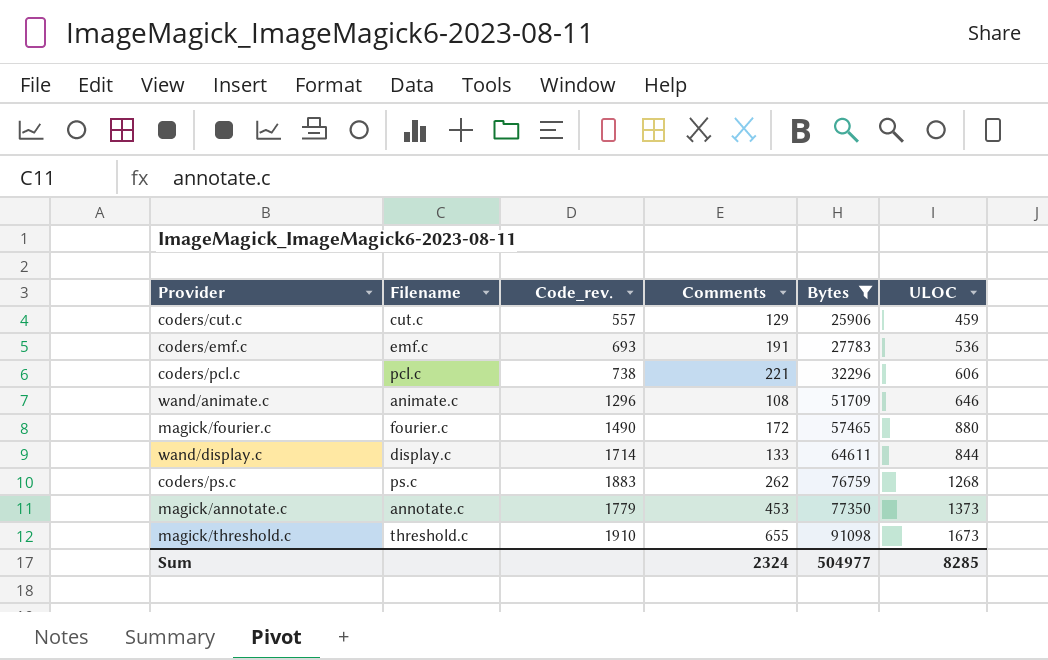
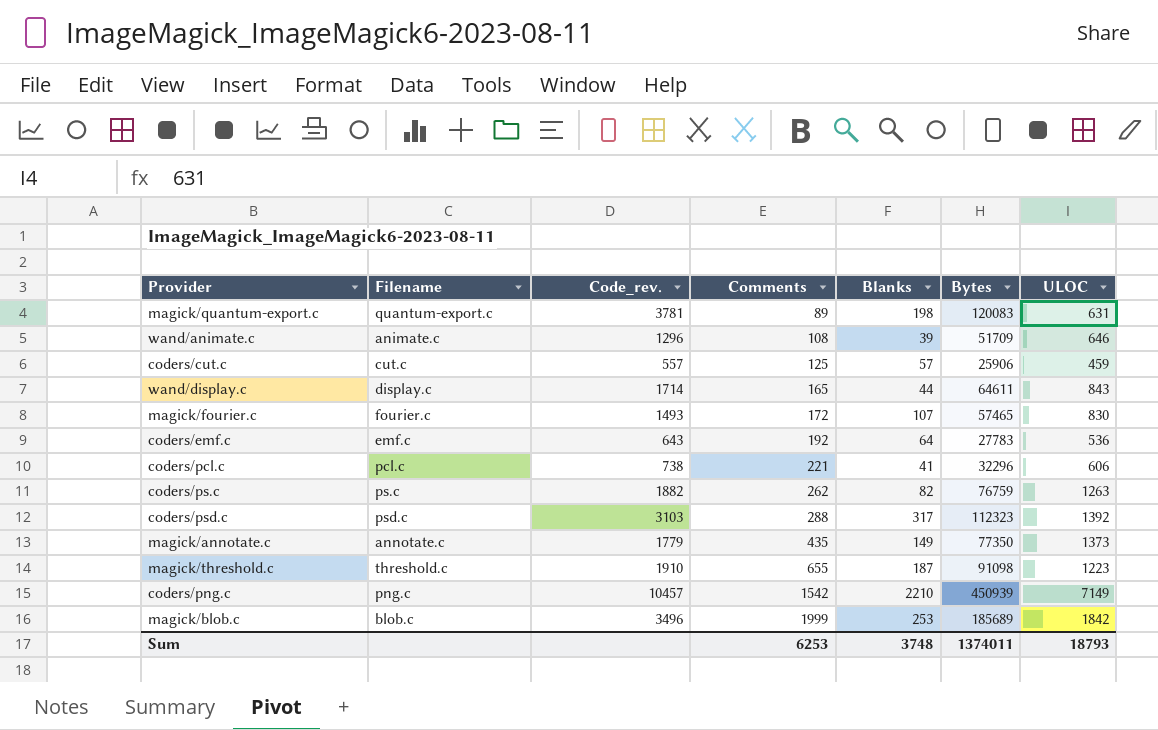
filter: Bytes <= 91098 -> none
row order: Bytes ascending -> Comments ascending
column Blanks | position: none -> 5
coders/cut.c | Comments: 129 -> 125
wand/display.c | Comments: 133 -> 165
wand/display.c | ULOC: 844 -> 843
magick/fourier.c | Code_rev.: 1490 -> 1493
magick/fourier.c | ULOC: 880 -> 830
coders/emf.c | Code_rev.: 693 -> 643
coders/emf.c | Comments: 191 -> 192
coders/ps.c | Code_rev.: 1883 -> 1882
coders/ps.c | ULOC: 1268 -> 1263
magick/annotate.c | Comments: 453 -> 435
magick/threshold.c | ULOC: 1673 -> 1223
Sum | Comments: 2324 -> 6253
Sum | Bytes: 504977 -> 1374011
Sum | ULOC: 8285 -> 18793

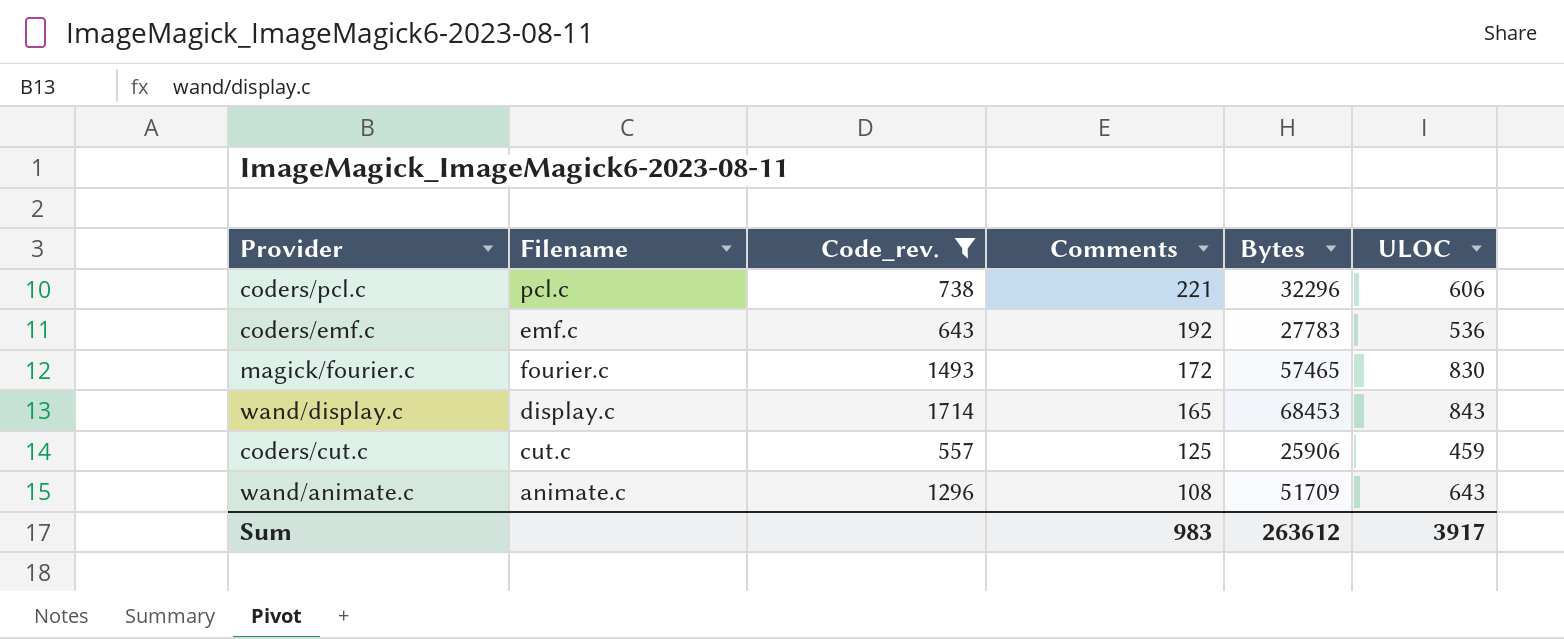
filter: none -> Code_rev. <= 1714
row order: Comments ascending -> Comments descending
column Blanks | position: 5 -> none
wand/display.c | Bytes: 64611 -> 68453
wand/animate.c | ULOC: 646 -> 643
Sum | Comments: 6253 -> 983
Sum | Bytes: 1374011 -> 263612
Sum | ULOC: 18793 -> 3917

